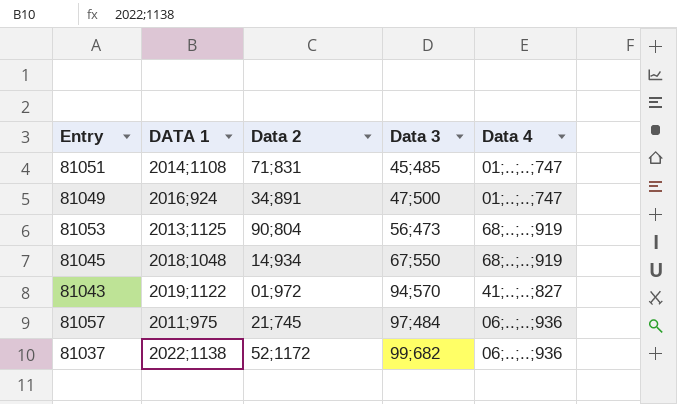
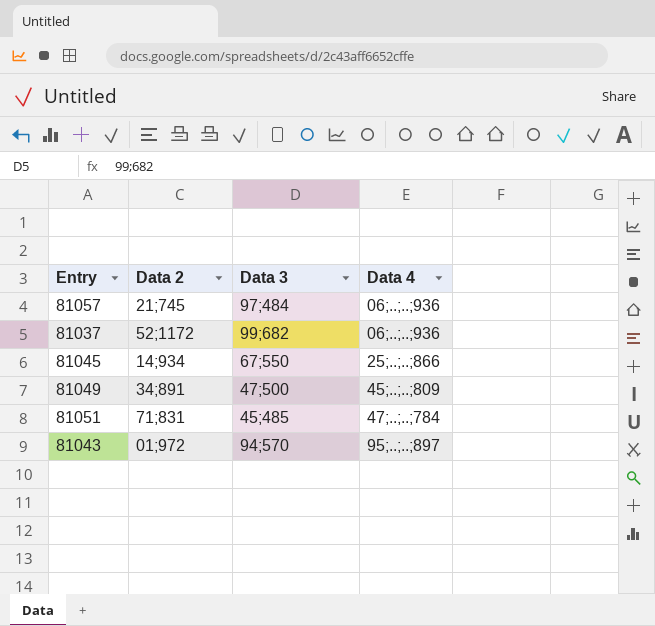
row order: Data 3 ascending -> Data 4 ascending
column DATA 1 | position: 2 -> none
row 81053: 2013;1125 | 90;804 | 56;473 | 68;..;..;919 -> none
81045 | Data 4: 68;..;..;919 -> 25;..;..;866
81049 | Data 4: 01;..;..;747 -> 45;..;..;809
81051 | Data 4: 01;..;..;747 -> 47;..;..;784
81043 | Data 4: 41;..;..;827 -> 95;..;..;897

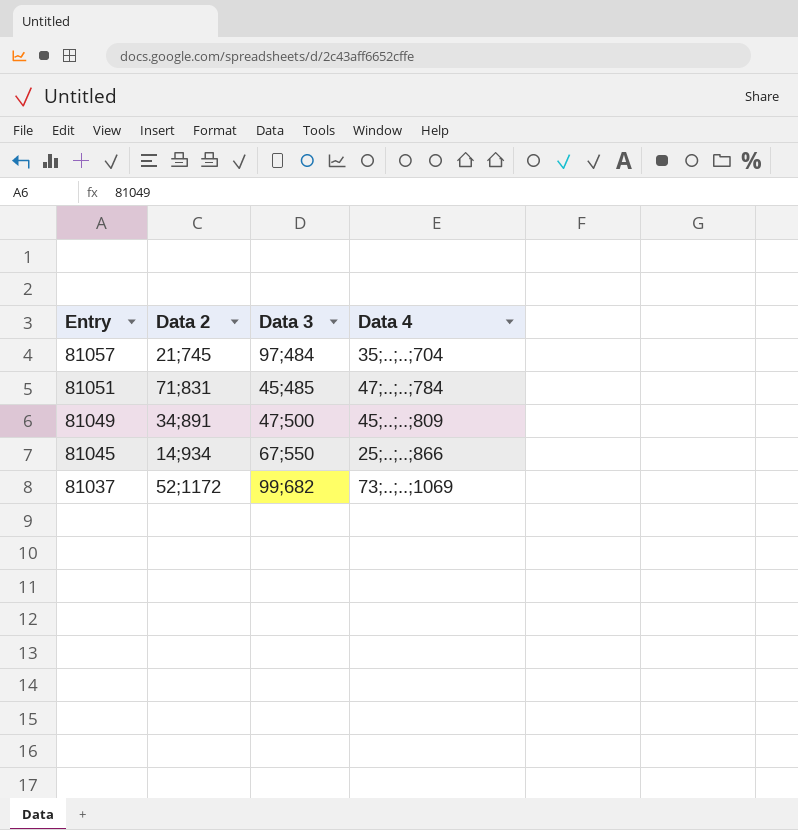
row order: Data 4 ascending -> Entry descending
row 81043: 01;972 | 94;570 | 95;..;..;897 -> none
81057 | Data 4: 06;..;..;936 -> 35;..;..;704
81037 | Data 4: 06;..;..;936 -> 73;..;..;1069

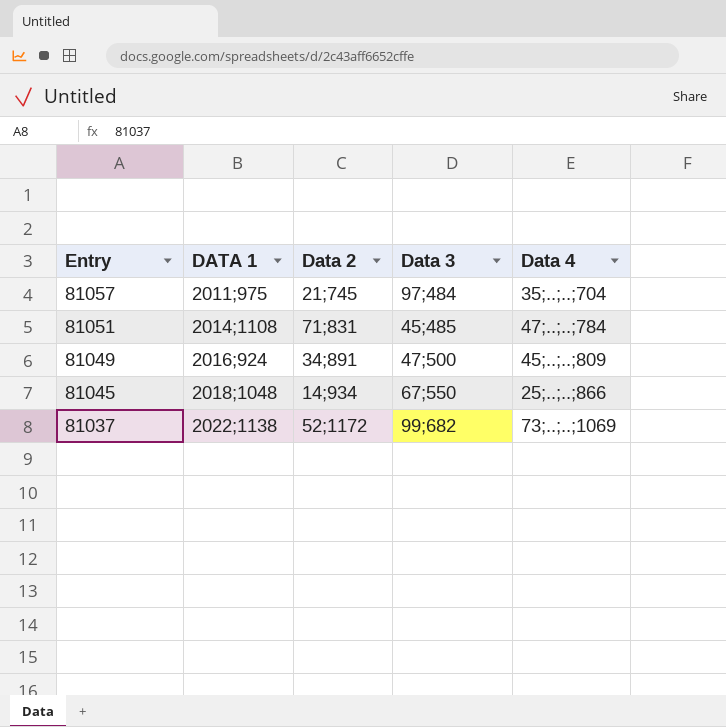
column DATA 1 | position: none -> 2

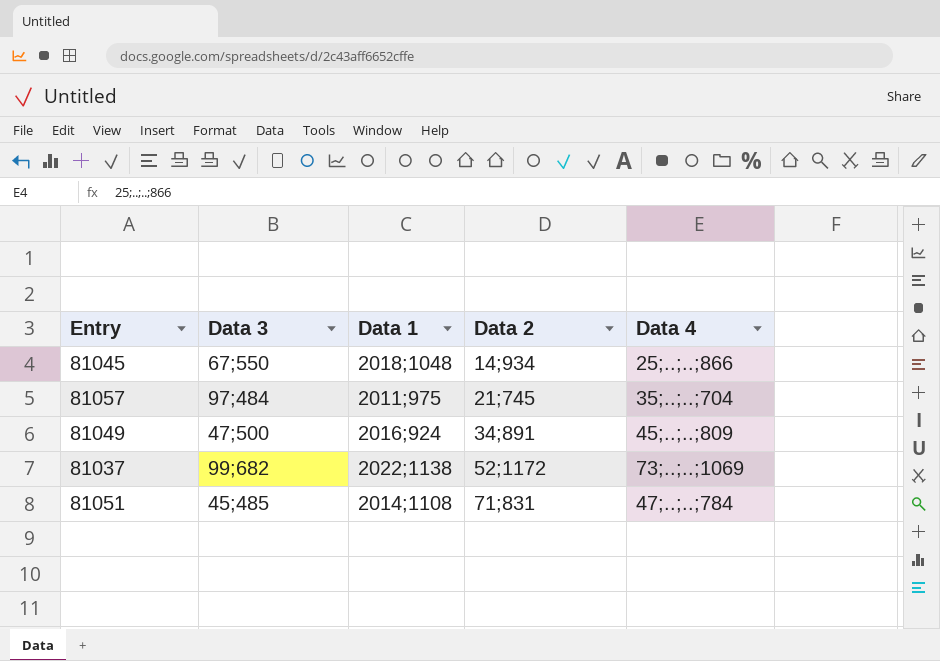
row order: Entry descending -> Data 2 ascending
column Data 3 | position: 4 -> 2
column name: DATA 1 -> Data 1

